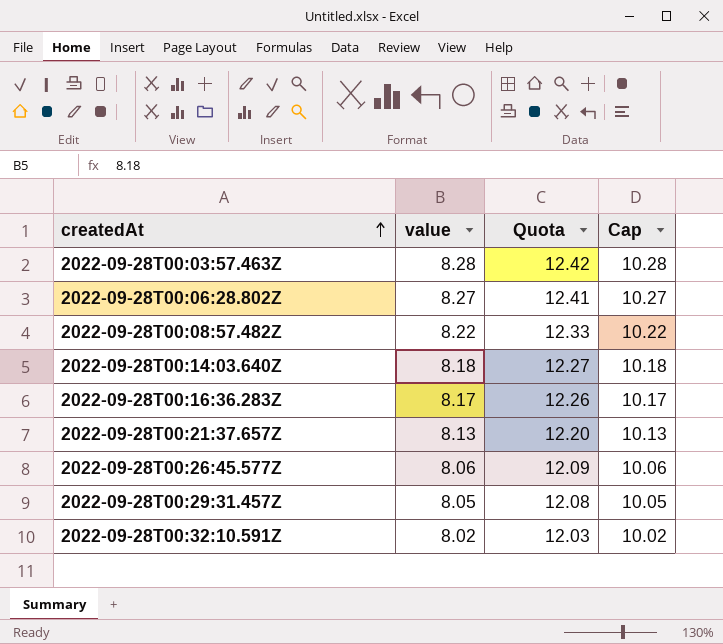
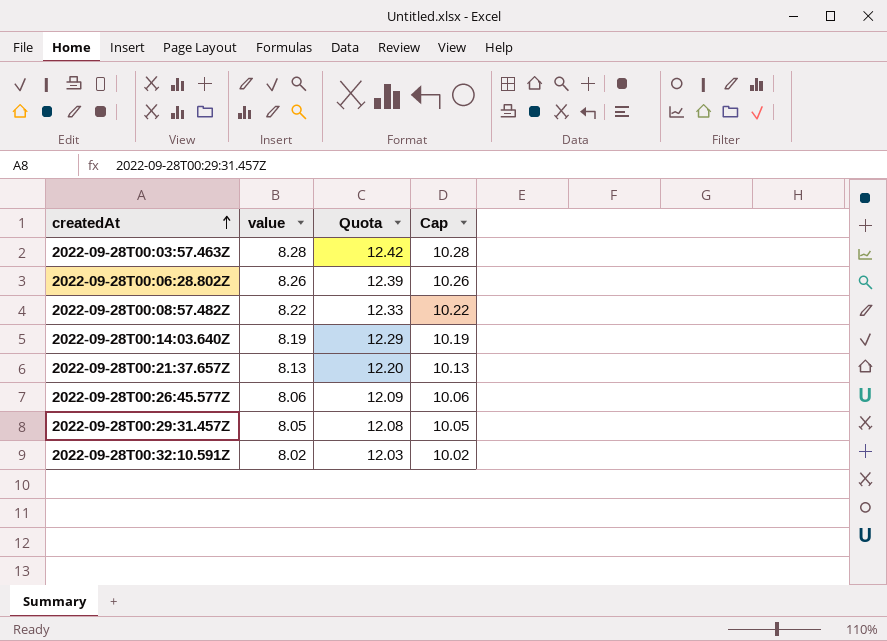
row 2022-09-28T00:16:36.283Z: 8.17 | 12.26 | 10.17 -> none
2022-09-28T00:06:28.802Z | value: 8.27 -> 8.26
2022-09-28T00:06:28.802Z | Quota: 12.41 -> 12.39
2022-09-28T00:06:28.802Z | Cap: 10.27 -> 10.26
2022-09-28T00:14:03.640Z | value: 8.18 -> 8.19
2022-09-28T00:14:03.640Z | Quota: 12.27 -> 12.29
2022-09-28T00:14:03.640Z | Cap: 10.18 -> 10.19

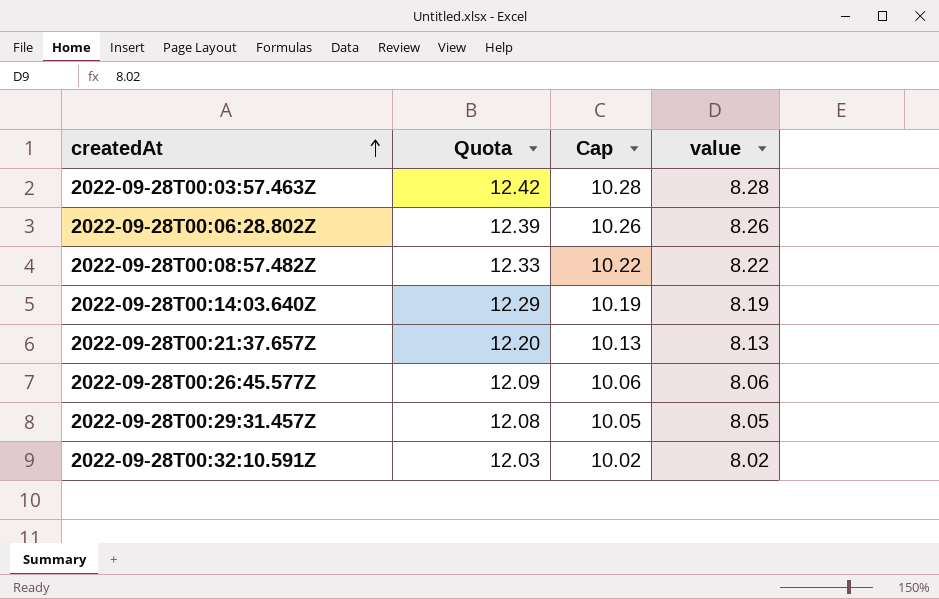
column value | position: 2 -> 4

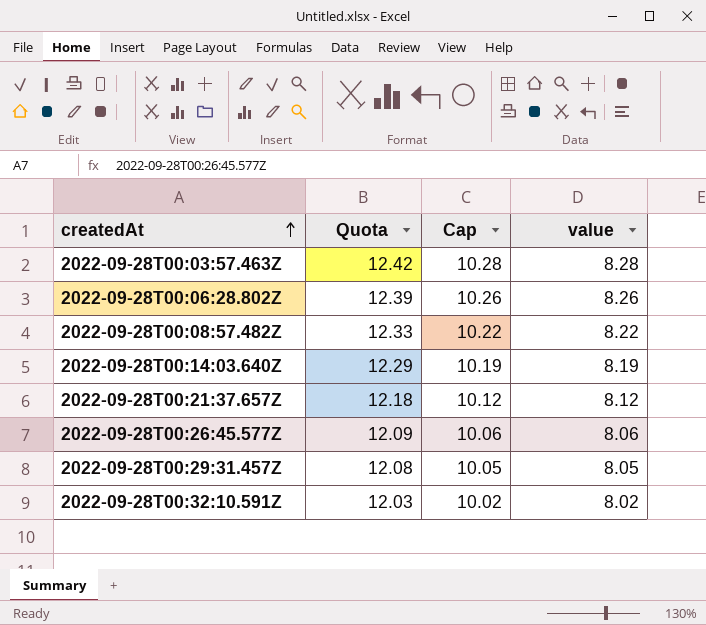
2022-09-28T00:21:37.657Z | Quota: 12.20 -> 12.18
2022-09-28T00:21:37.657Z | Cap: 10.13 -> 10.12
2022-09-28T00:21:37.657Z | value: 8.13 -> 8.12

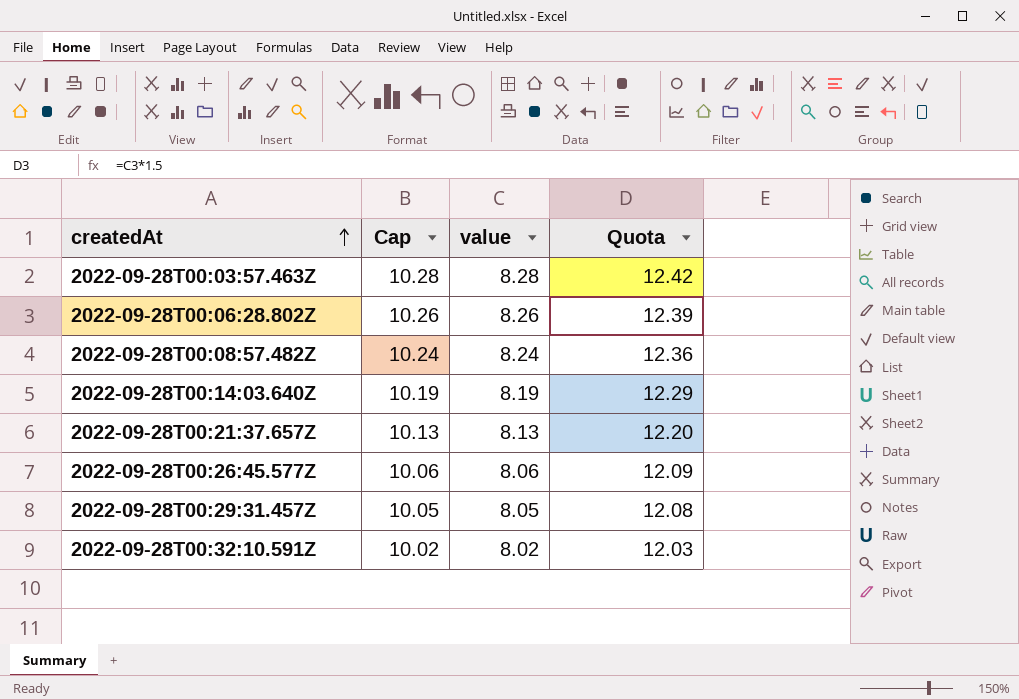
column Quota | position: 2 -> 4
2022-09-28T00:08:57.482Z | Cap: 10.22 -> 10.24
2022-09-28T00:08:57.482Z | value: 8.22 -> 8.24
2022-09-28T00:08:57.482Z | Quota: 12.33 -> 12.36
2022-09-28T00:21:37.657Z | Cap: 10.12 -> 10.13
2022-09-28T00:21:37.657Z | value: 8.12 -> 8.13
2022-09-28T00:21:37.657Z | Quota: 12.18 -> 12.20

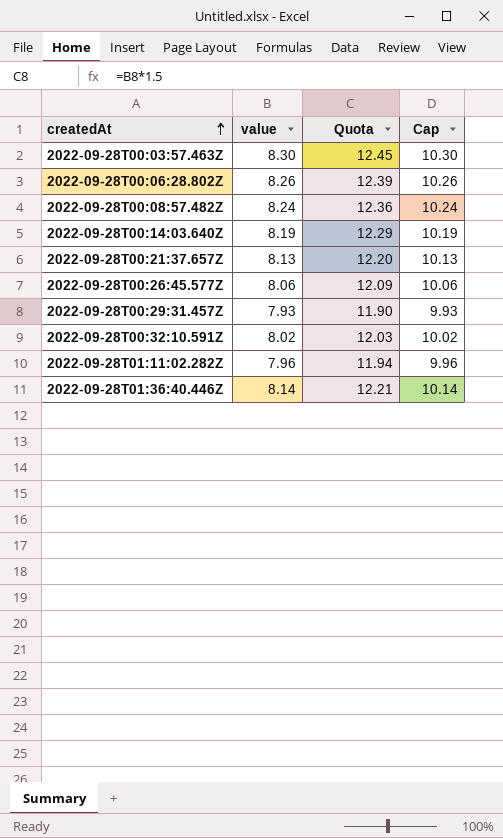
column Cap | position: 2 -> 4
2022-09-28T00:03:57.463Z | value: 8.28 -> 8.30
2022-09-28T00:03:57.463Z | Quota: 12.42 -> 12.45
2022-09-28T00:03:57.463Z | Cap: 10.28 -> 10.30
2022-09-28T00:29:31.457Z | value: 8.05 -> 7.93
2022-09-28T00:29:31.457Z | Quota: 12.08 -> 11.90
2022-09-28T00:29:31.457Z | Cap: 10.05 -> 9.93
row 2022-09-28T01:11:02.282Z: none -> 7.96 | 11.94 | 9.96
row 2022-09-28T01:36:40.446Z: none -> 8.14 | 12.21 | 10.14

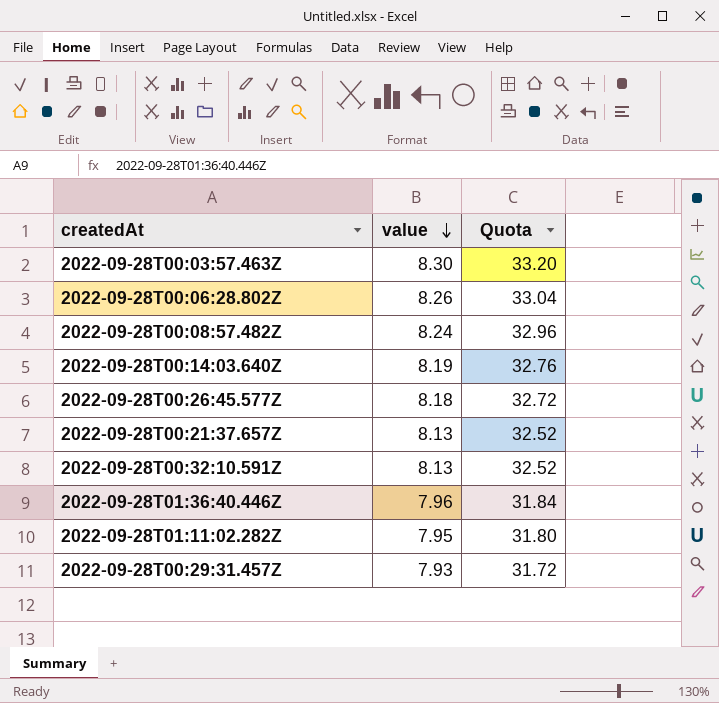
row order: createdAt ascending -> value descending
column Cap | formula: [value] + 2 -> none
column Quota | formula: [value] * 1.5 -> [value] * 4
2022-09-28T00:26:45.577Z | value: 8.06 -> 8.18
2022-09-28T00:32:10.591Z | value: 8.02 -> 8.13
2022-09-28T01:36:40.446Z | value: 8.14 -> 7.96
2022-09-28T01:11:02.282Z | value: 7.96 -> 7.95

